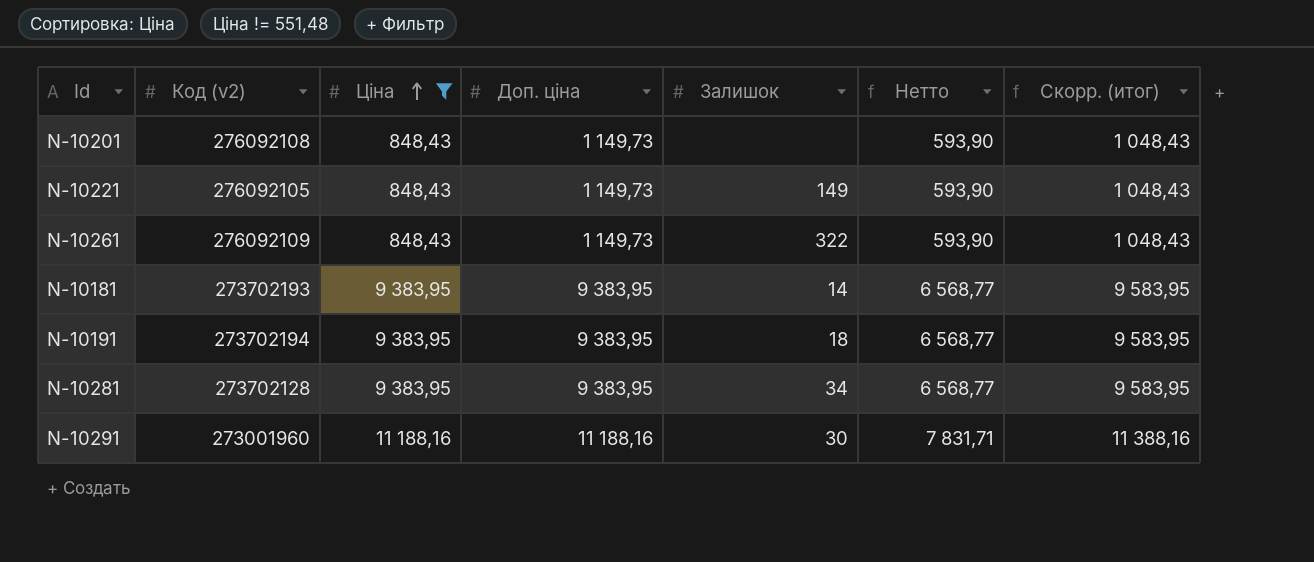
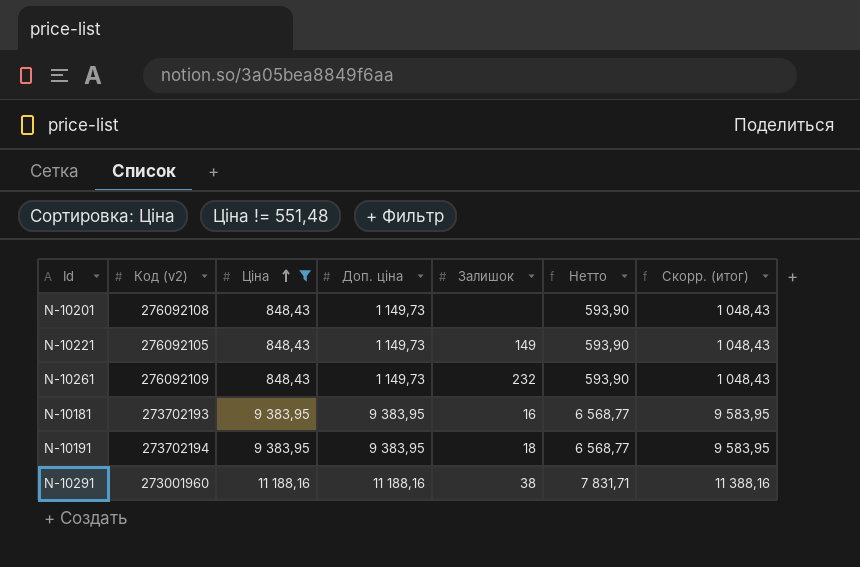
row N-10281: 273702128 | 9 383,95 | 9 383,95 | 34 | 6 568,77 | 9 583,95 -> none
N-10261 | Залишок: 322 -> 232
N-10181 | Залишок: 14 -> 16
N-10291 | Залишок: 30 -> 38

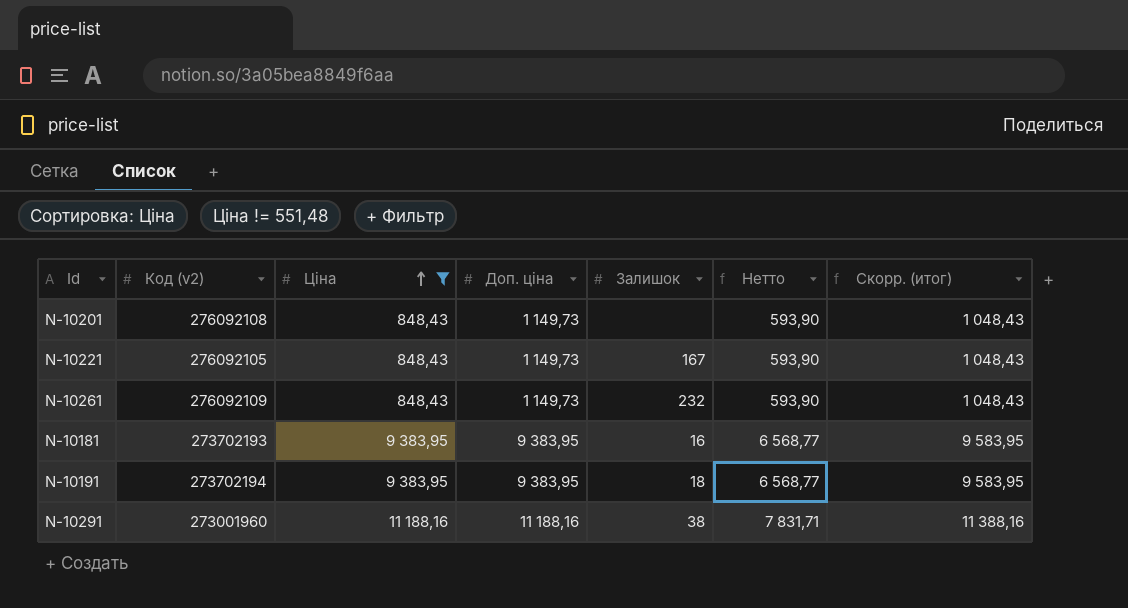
N-10221 | Залишок: 149 -> 167

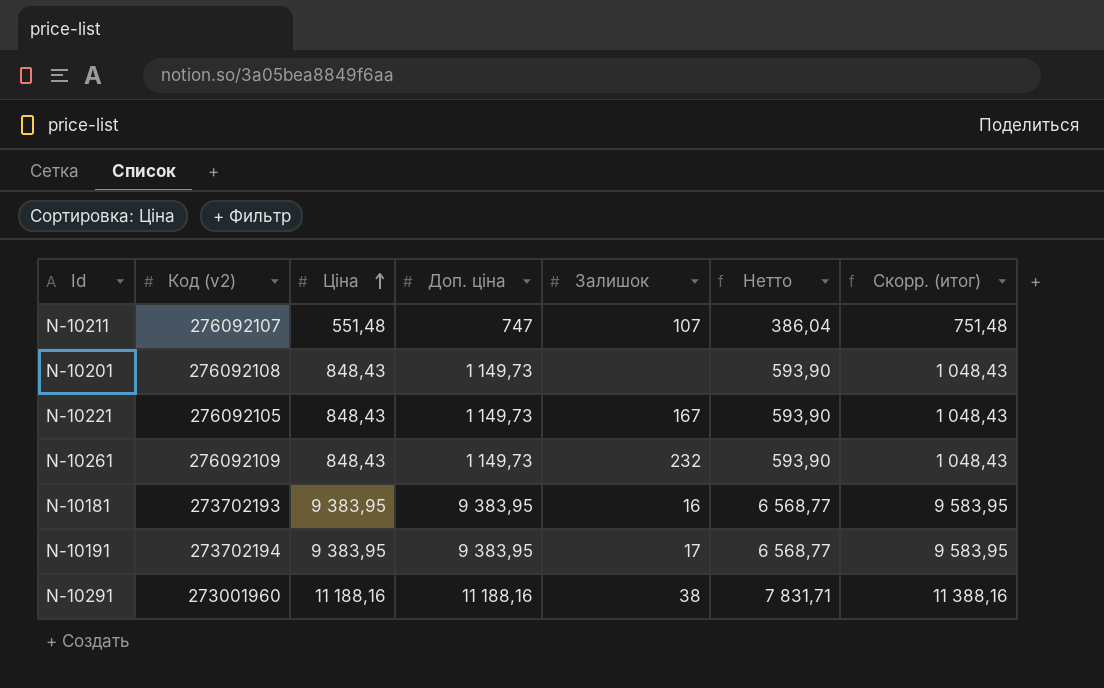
filter: Ціна != 551,48 -> none
N-10191 | Залишок: 18 -> 17

